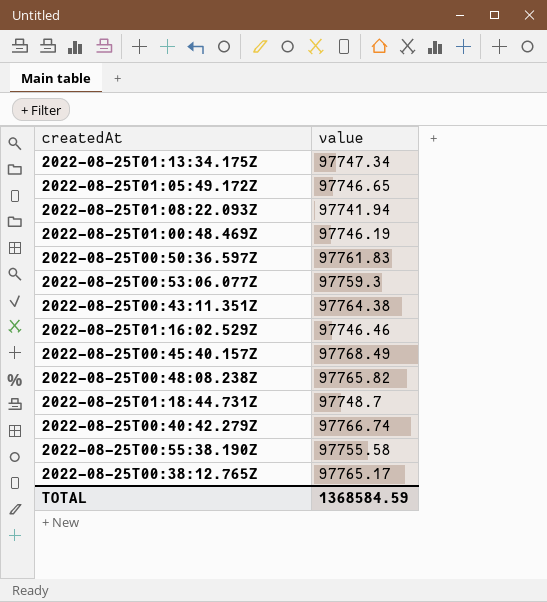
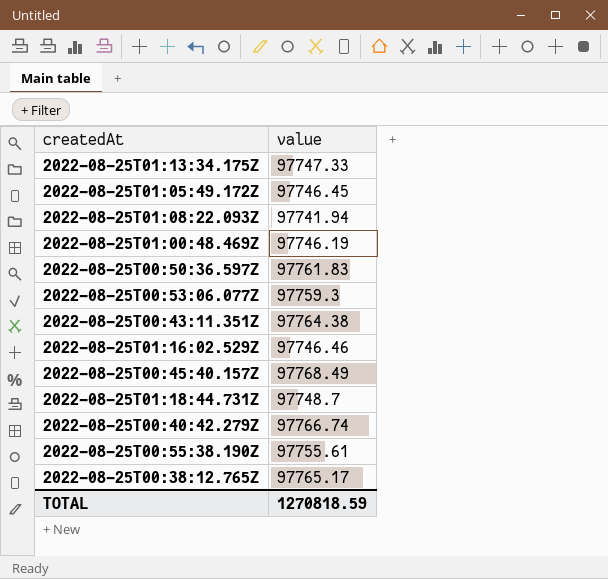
row 2022-08-25T00:48:08.238Z: 97765.82 -> none
2022-08-25T01:13:34.175Z | value: 97747.34 -> 97747.33
2022-08-25T01:05:49.172Z | value: 97746.65 -> 97746.45
2022-08-25T00:55:38.190Z | value: 97755.58 -> 97755.61
TOTAL | value: 1368584.59 -> 1270818.59

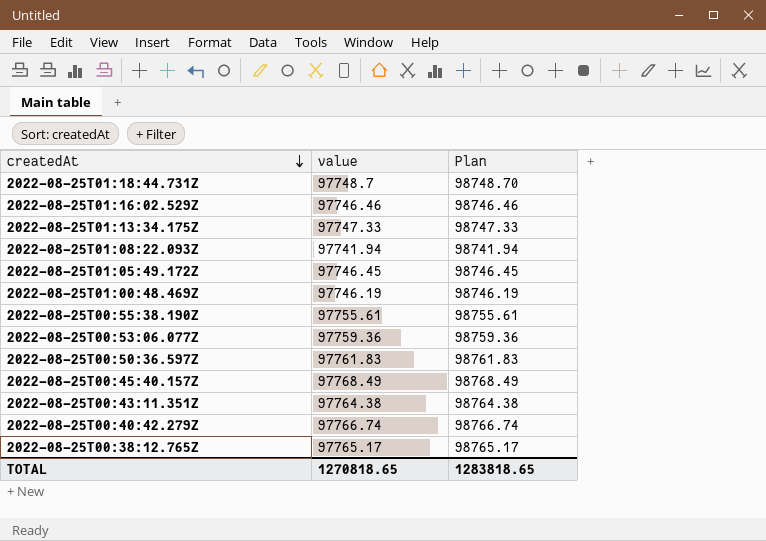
row order: none -> createdAt descending
column Plan | formula: none -> [value] + 1000
2022-08-25T00:53:06.077Z | value: 97759.3 -> 97759.36
TOTAL | value: 1270818.59 -> 1270818.65

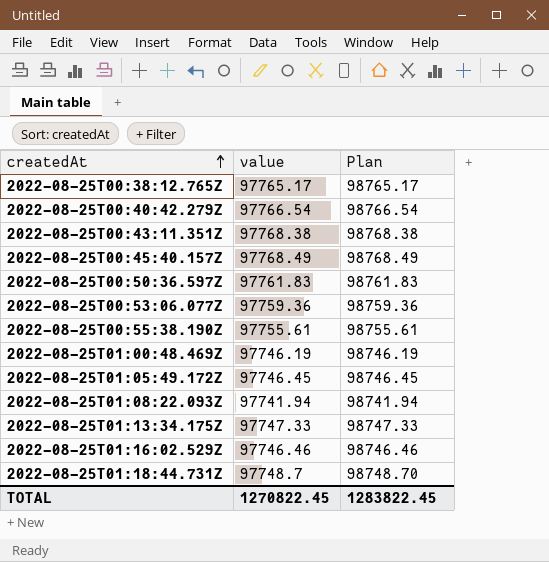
row order: createdAt descending -> createdAt ascending
2022-08-25T00:40:42.279Z | value: 97766.74 -> 97766.54
2022-08-25T00:40:42.279Z | Plan: 98766.74 -> 98766.54
2022-08-25T00:43:11.351Z | value: 97764.38 -> 97768.38
2022-08-25T00:43:11.351Z | Plan: 98764.38 -> 98768.38
TOTAL | value: 1270818.65 -> 1270822.45
TOTAL | Plan: 1283818.65 -> 1283822.45

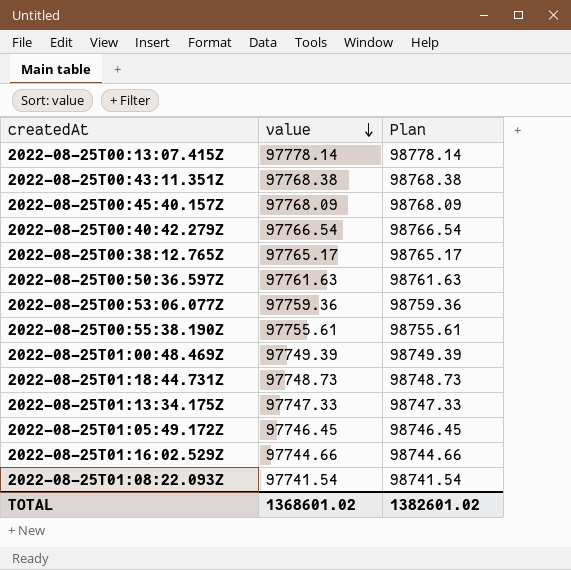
row order: createdAt ascending -> value descending
row 2022-08-25T00:13:07.415Z: none -> 97778.14 | 98778.14
2022-08-25T00:45:40.157Z | value: 97768.49 -> 97768.09
2022-08-25T00:45:40.157Z | Plan: 98768.49 -> 98768.09
2022-08-25T00:50:36.597Z | value: 97761.83 -> 97761.63
2022-08-25T00:50:36.597Z | Plan: 98761.83 -> 98761.63
2022-08-25T01:00:48.469Z | value: 97746.19 -> 97749.39
2022-08-25T01:00:48.469Z | Plan: 98746.19 -> 98749.39
2022-08-25T01:18:44.731Z | value: 97748.7 -> 97748.73
2022-08-25T01:18:44.731Z | Plan: 98748.70 -> 98748.73
2022-08-25T01:16:02.529Z | value: 97746.46 -> 97744.66
2022-08-25T01:16:02.529Z | Plan: 98746.46 -> 98744.66
2022-08-25T01:08:22.093Z | value: 97741.94 -> 97741.54
2022-08-25T01:08:22.093Z | Plan: 98741.94 -> 98741.54
TOTAL | value: 1270822.45 -> 1368601.02
TOTAL | Plan: 1283822.45 -> 1382601.02

